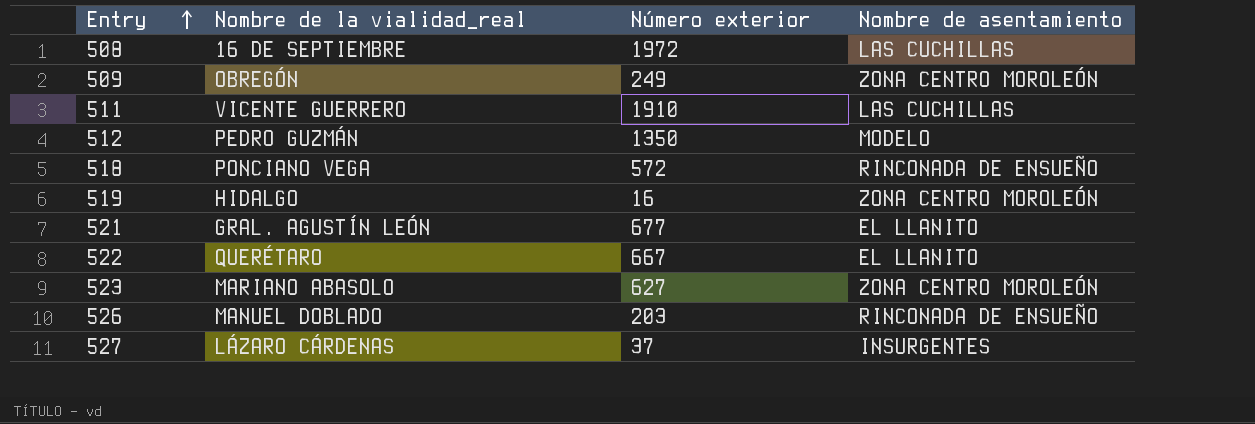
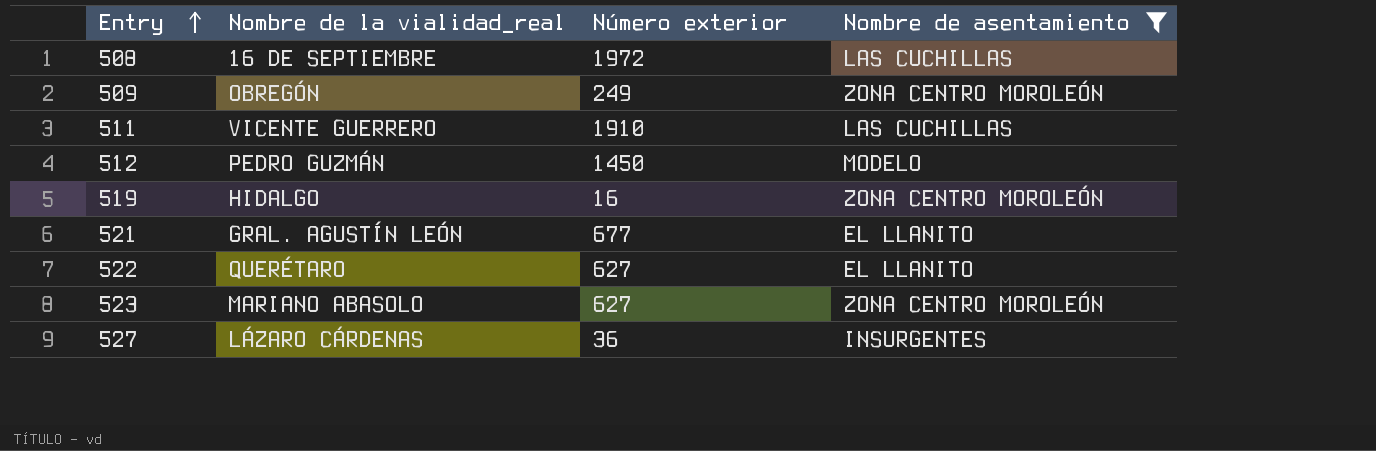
filter: none -> Nombre de asentamiento != RINCONADA DE ENSUEÑO
512 | Número exterior: 1350 -> 1450
522 | Número exterior: 667 -> 627
527 | Número exterior: 37 -> 36

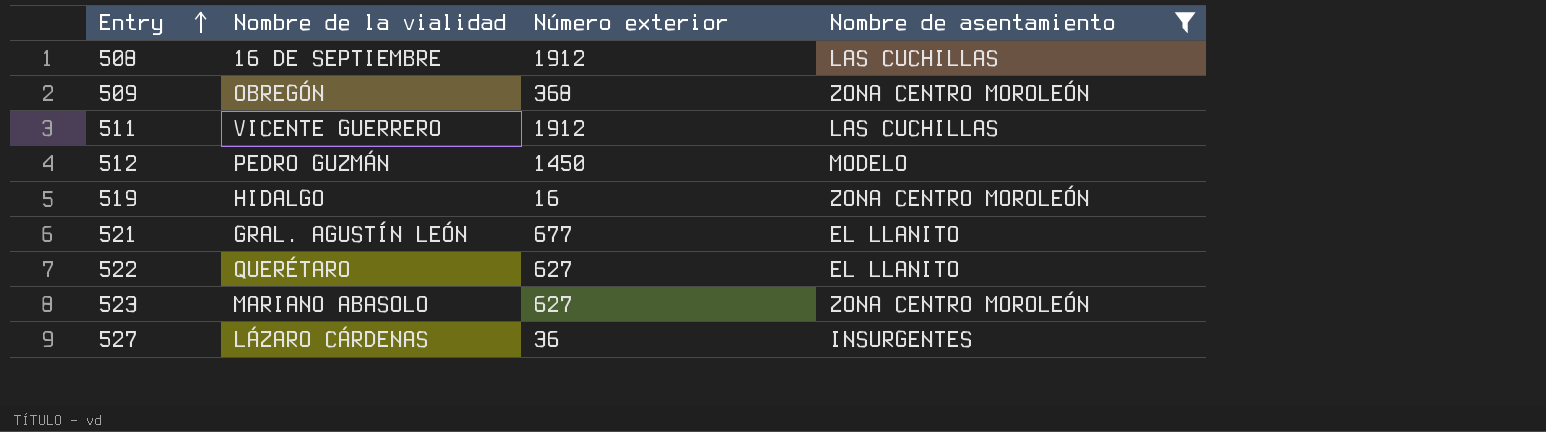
column name: Nombre de la vialidad_real -> Nombre de la vialidad
508 | Número exterior: 1972 -> 1912
509 | Número exterior: 249 -> 368
511 | Número exterior: 1910 -> 1912

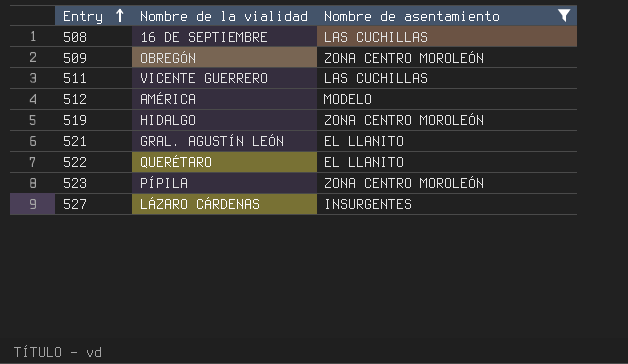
column Número exterior | position: 3 -> none
512 | Nombre de la vialidad: PEDRO GUZMÁN -> AMÉRICA
523 | Nombre de la vialidad: MARIANO ABASOLO -> PÍPILA

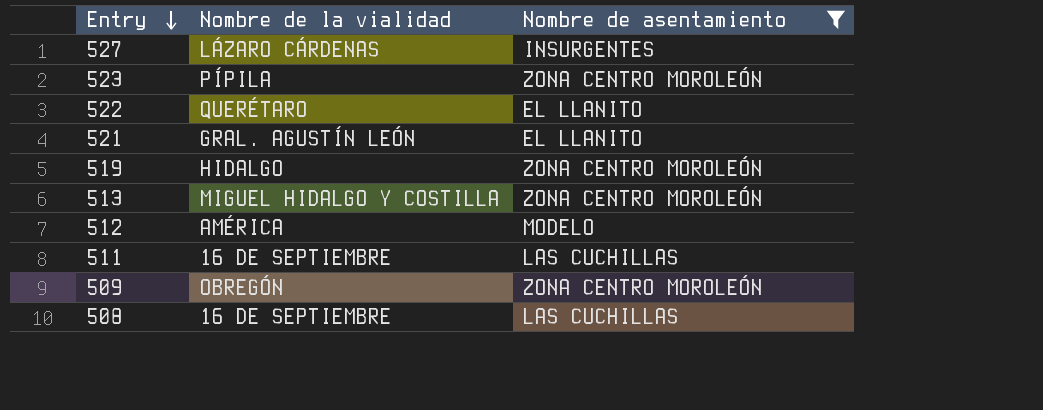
row order: Entry ascending -> Entry descending
row 513: none -> MIGUEL HIDALGO Y COSTILLA | ZONA CENTRO MOROLEÓN
511 | Nombre de la vialidad: VICENTE GUERRERO -> 16 DE SEPTIEMBRE

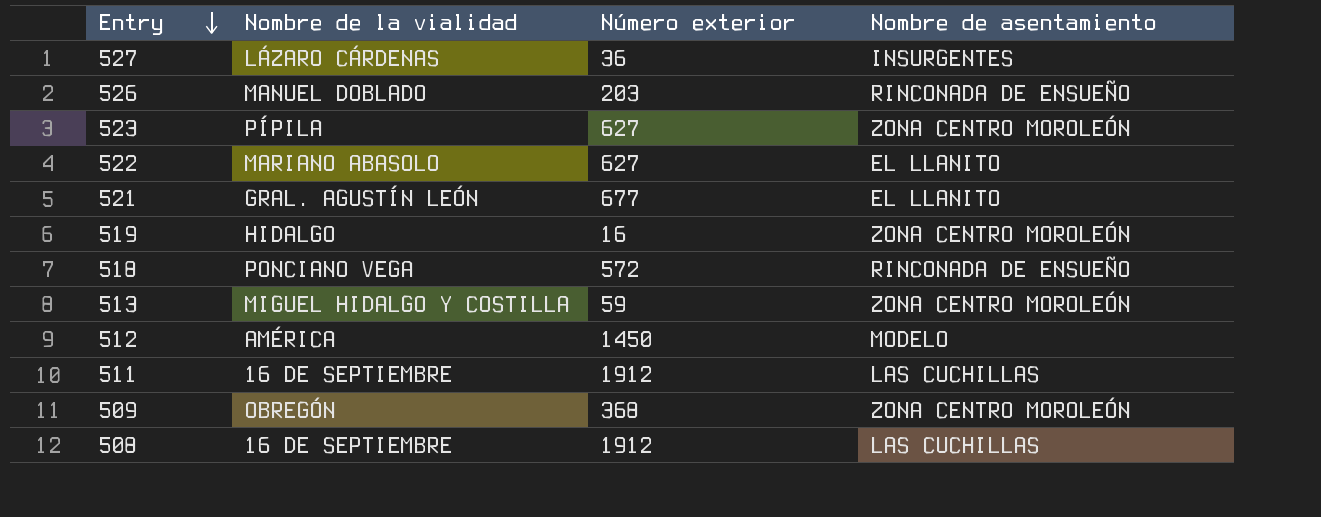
filter: Nombre de asentamiento != RINCONADA DE ENSUEÑO -> none
column Número exterior | position: none -> 3
522 | Nombre de la vialidad: QUERÉTARO -> MARIANO ABASOLO

